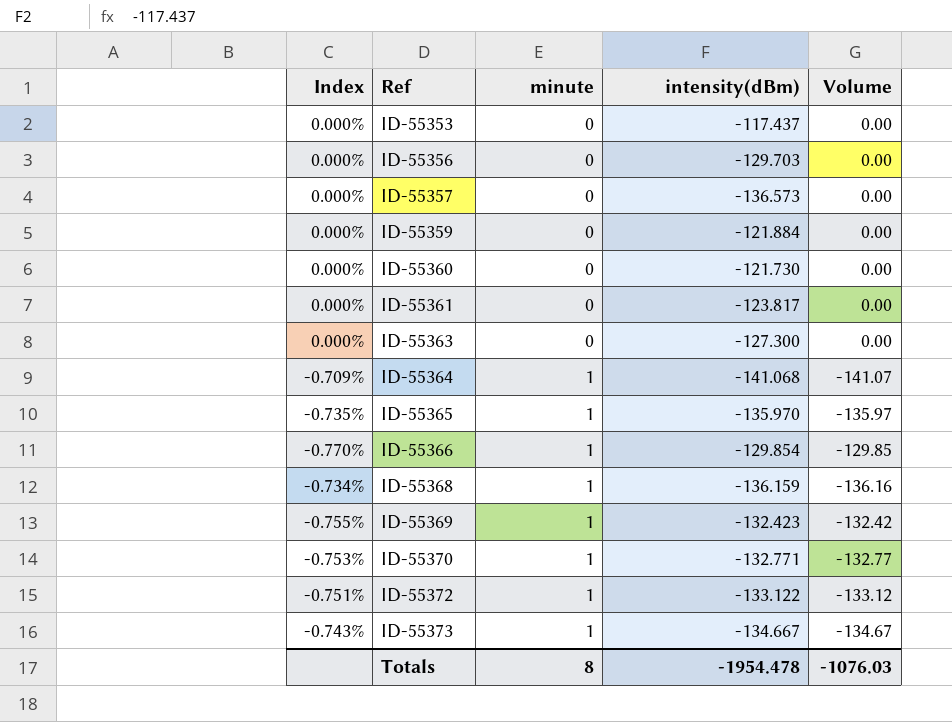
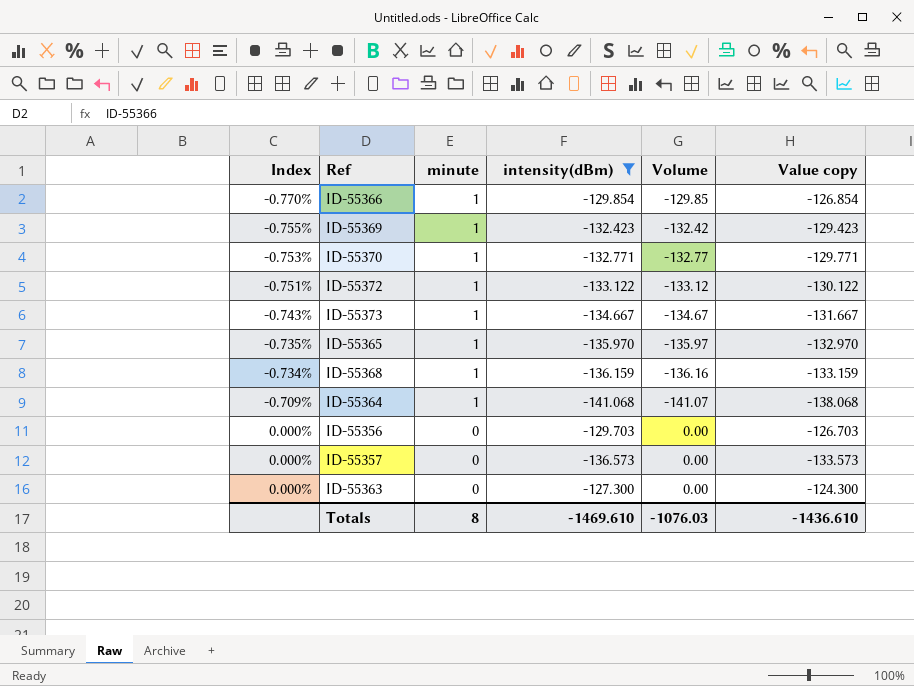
filter: none -> intensity(dBm) <= -127.300
row order: Ref ascending -> Index ascending
column Value copy | formula: none -> [intensity(dBm)] + 3
Totals | intensity(dBm): -1954.478 -> -1469.610

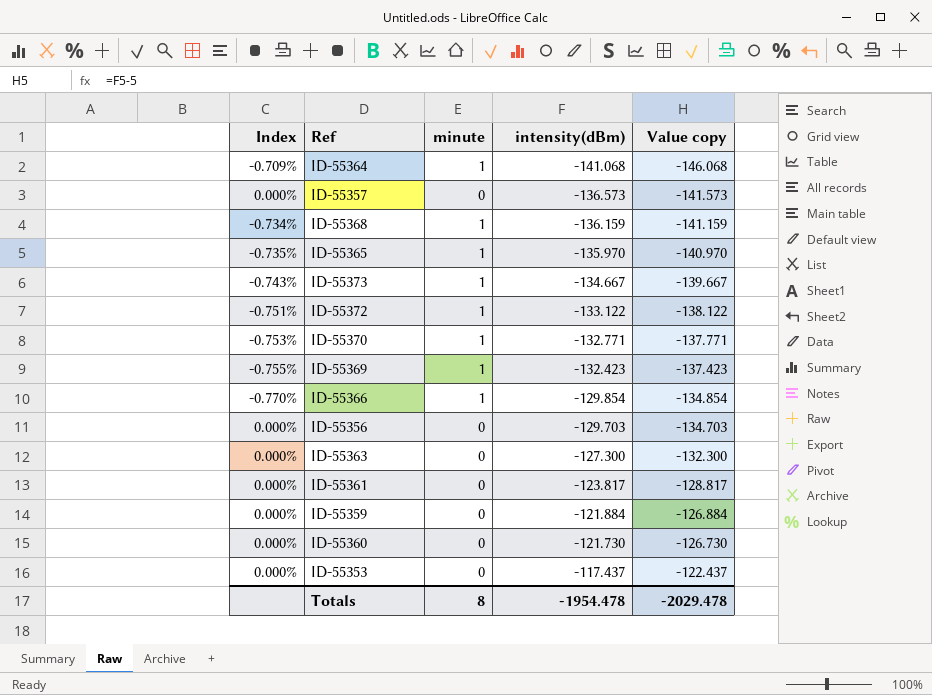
filter: intensity(dBm) <= -127.300 -> none
row order: Index ascending -> intensity(dBm) ascending
column Volume | formula: [minute] * [intensity(dBm)] -> none
column Value copy | formula: [intensity(dBm)] + 3 -> [intensity(dBm)] - 5
Totals | intensity(dBm): -1469.610 -> -1954.478
Totals | Value copy: -1436.610 -> -2029.478

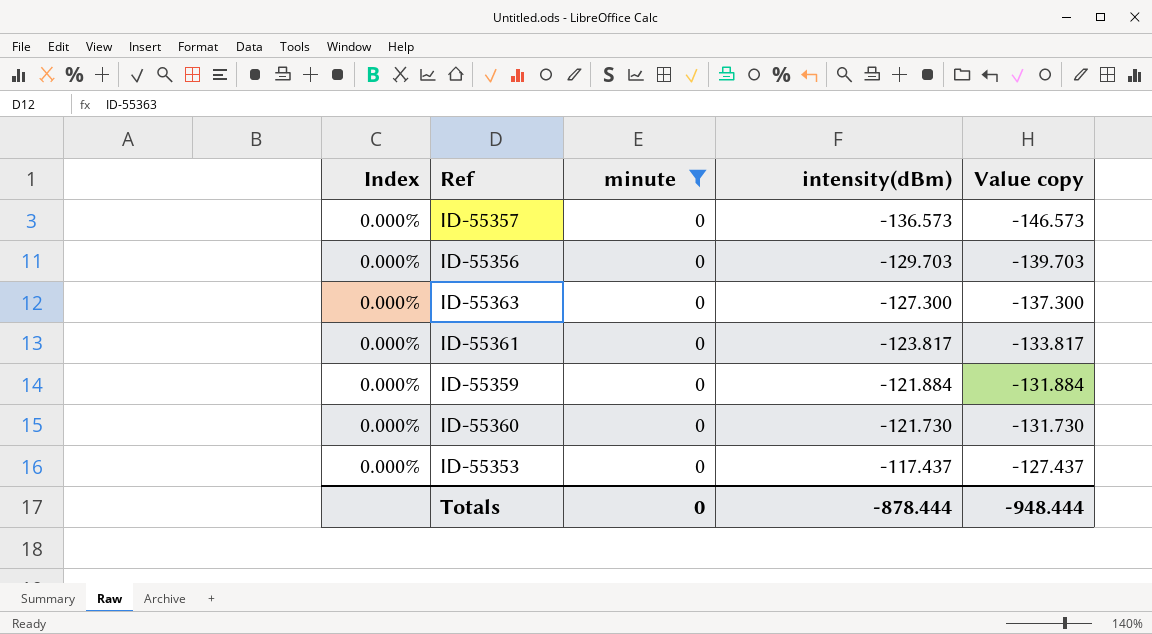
filter: none -> minute = 0
column Value copy | formula: [intensity(dBm)] - 5 -> [intensity(dBm)] - 10
Totals | minute: 8 -> 0
Totals | intensity(dBm): -1954.478 -> -878.444
Totals | Value copy: -2029.478 -> -948.444

